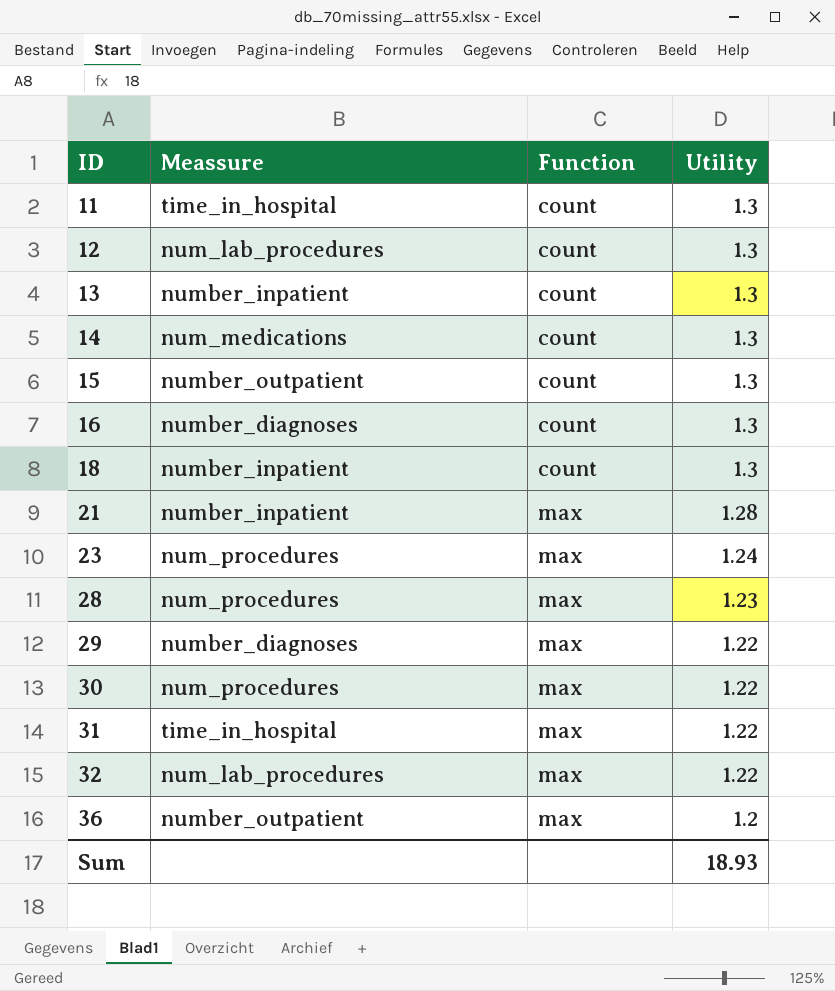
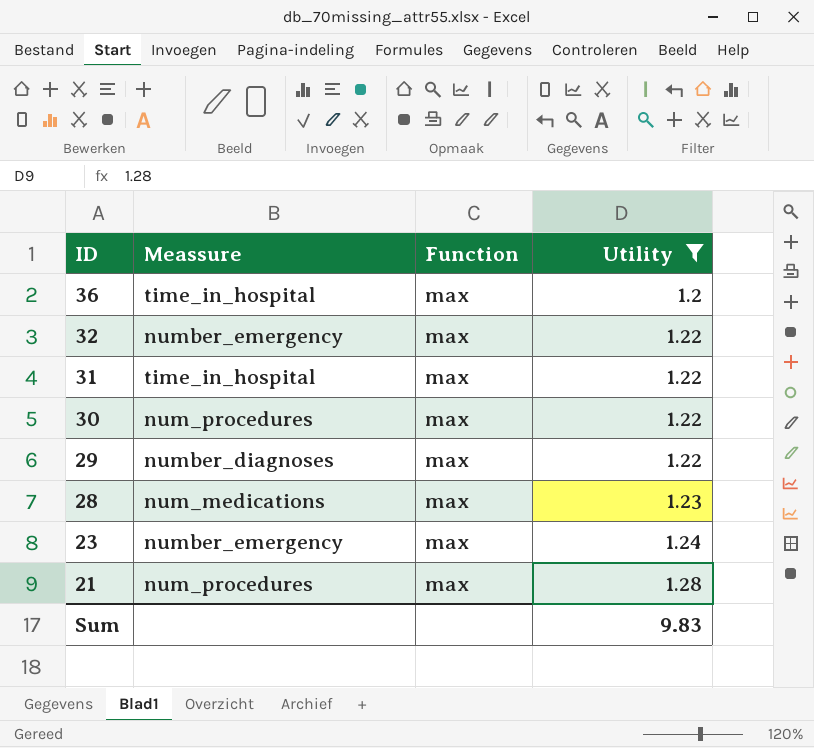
filter: none -> Utility != 1.3
row order: ID ascending -> ID descending
36 | Meassure: number_outpatient -> time_in_hospital
32 | Meassure: num_lab_procedures -> number_emergency
28 | Meassure: num_procedures -> num_medications
23 | Meassure: num_procedures -> number_emergency
21 | Meassure: number_inpatient -> num_procedures
Sum | Utility: 18.93 -> 9.83

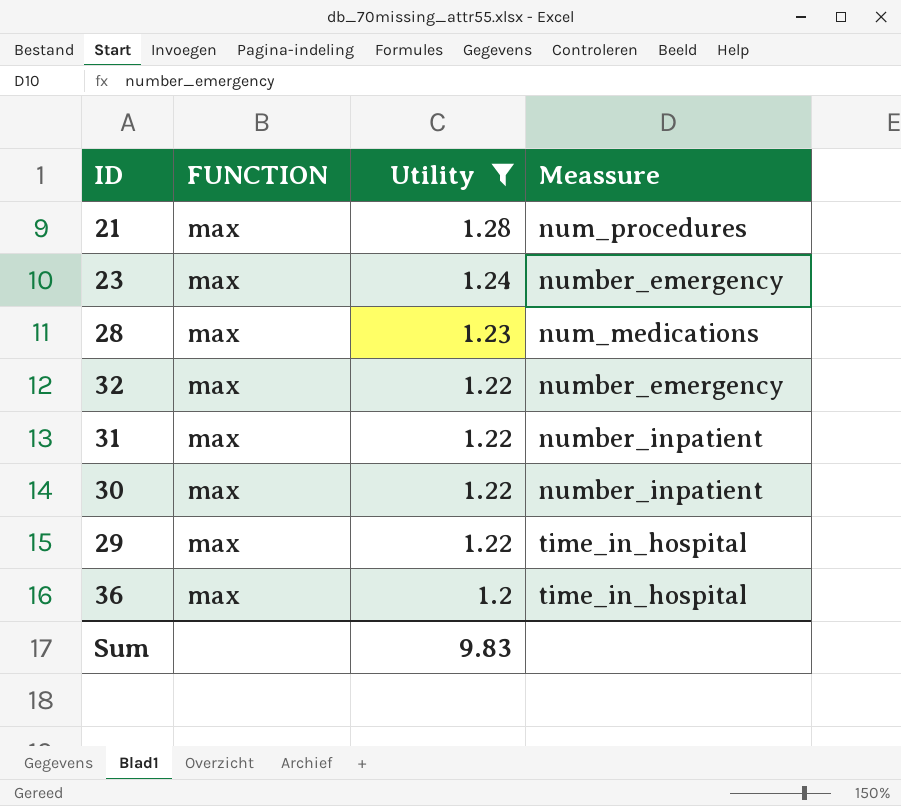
row order: ID descending -> Utility descending
column name: Function -> FUNCTION
column Meassure | position: 2 -> 4
31 | Meassure: time_in_hospital -> number_inpatient
30 | Meassure: num_procedures -> number_inpatient
29 | Meassure: number_diagnoses -> time_in_hospital

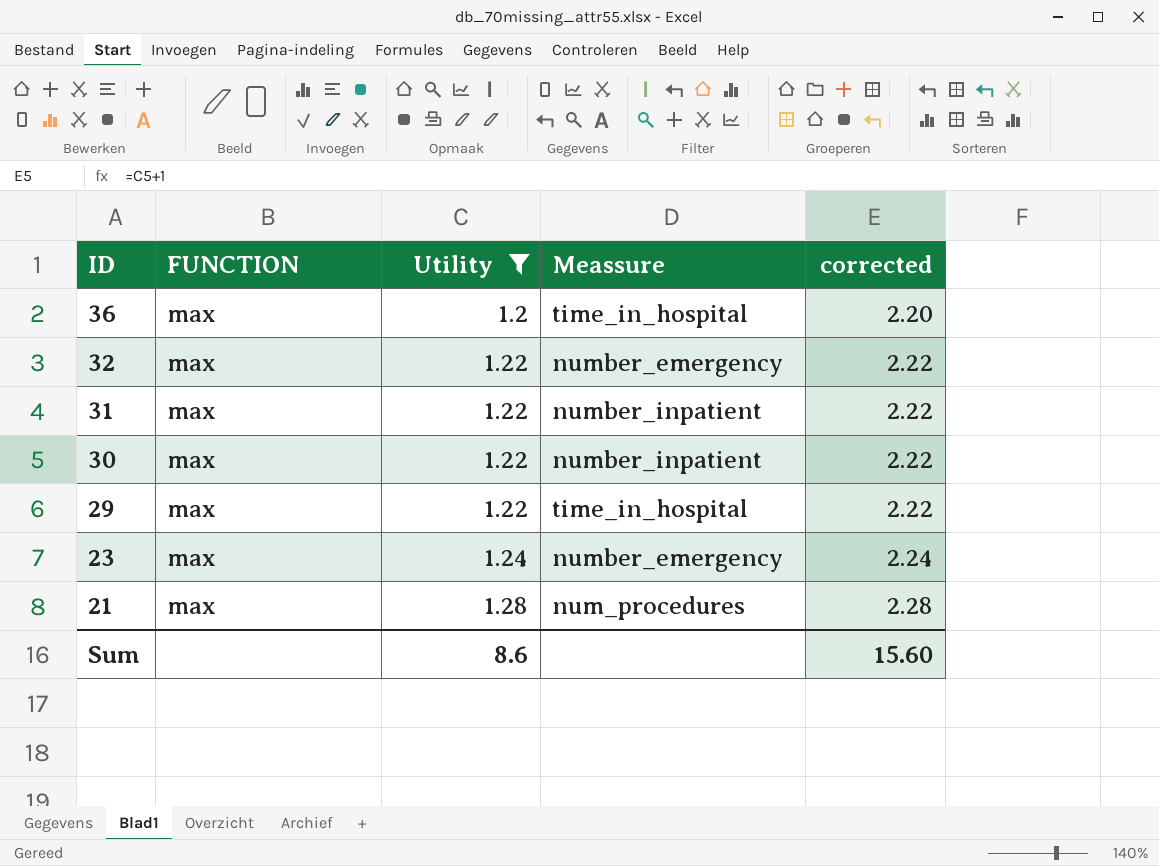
row order: Utility descending -> ID descending
column corrected | formula: none -> [Utility] + 1
row 28: max | 1.23 | num_medications -> none
Sum | Utility: 9.83 -> 8.6

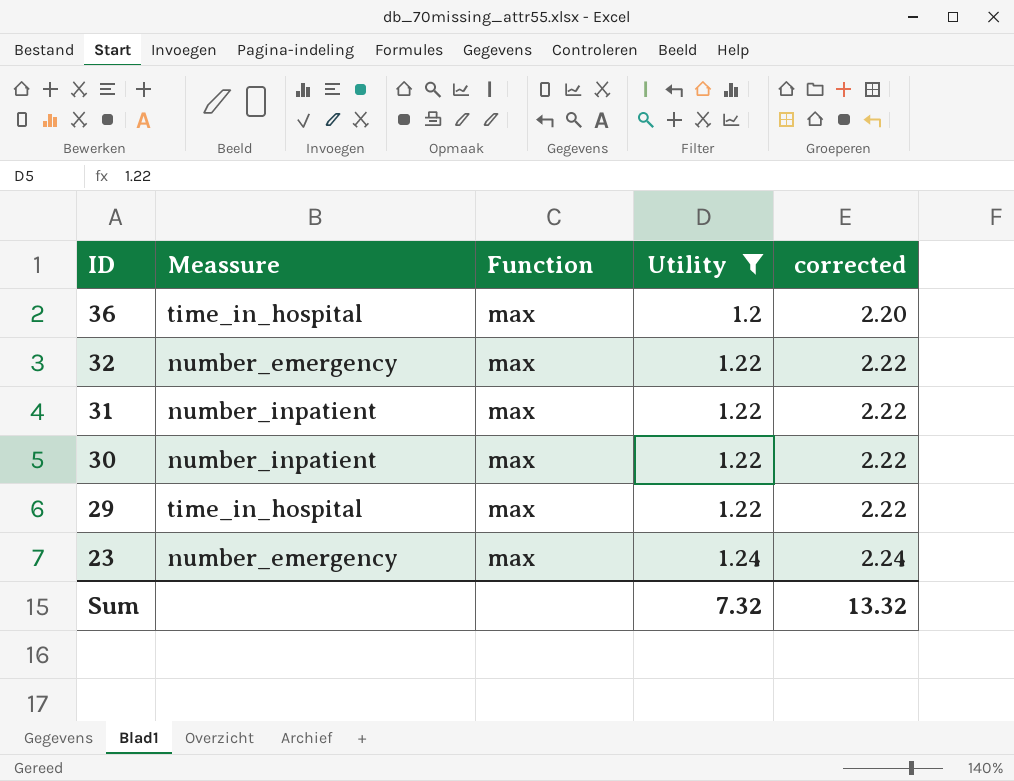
column Meassure | position: 4 -> 2
column name: FUNCTION -> Function
row 21: max | 1.28 | num_procedures | 2.28 -> none
Sum | Utility: 8.6 -> 7.32
Sum | corrected: 15.60 -> 13.32

